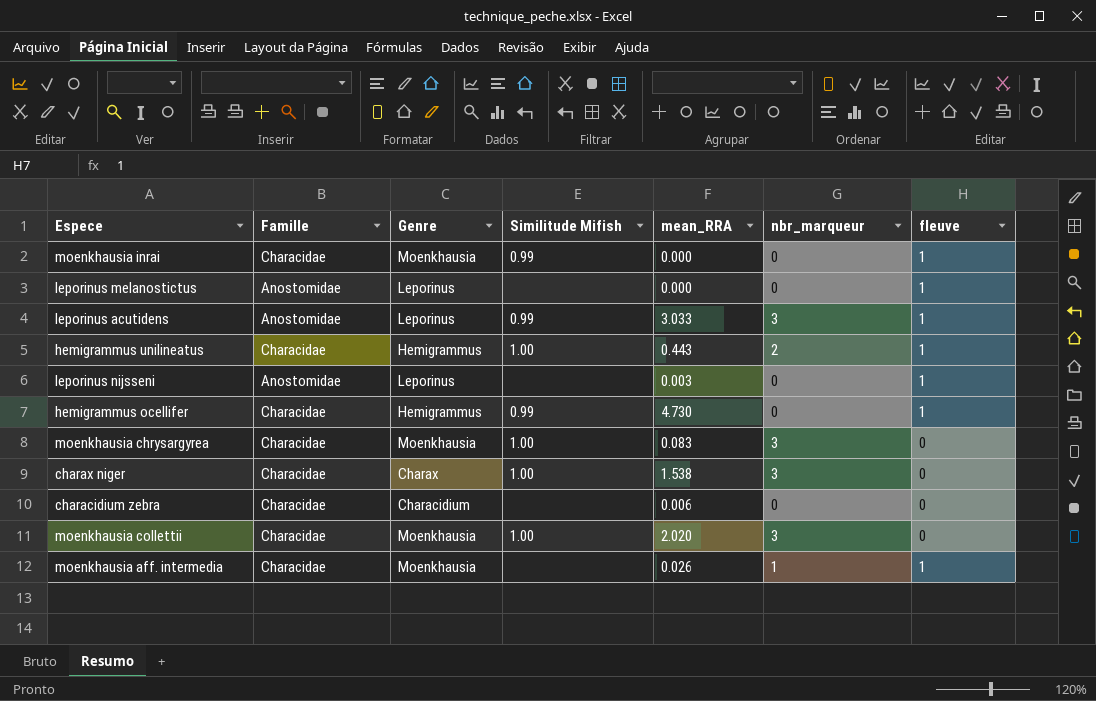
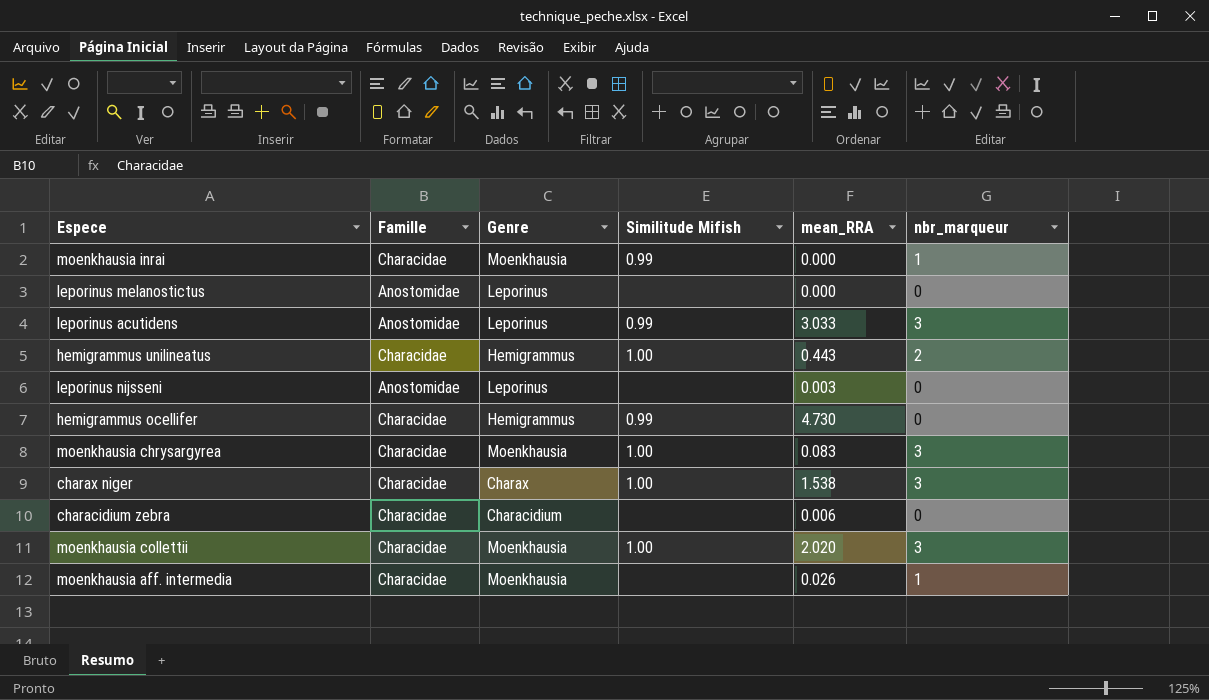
column fleuve | position: 7 -> none
moenkhausia inrai | nbr_marqueur: 0 -> 1

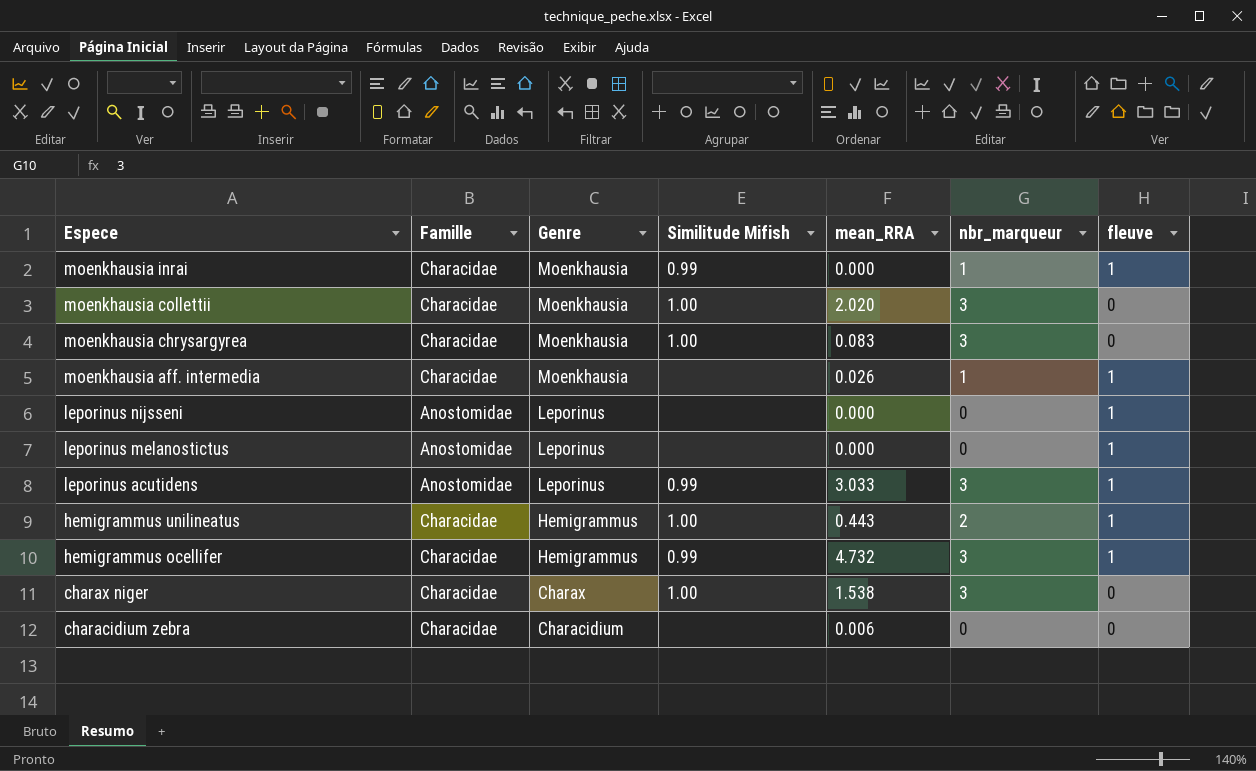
row order: none -> Espece descending
column fleuve | position: none -> 7
leporinus nijsseni | mean_RRA: 0.003 -> 0.000
hemigrammus ocellifer | mean_RRA: 4.730 -> 4.732
hemigrammus ocellifer | nbr_marqueur: 0 -> 3

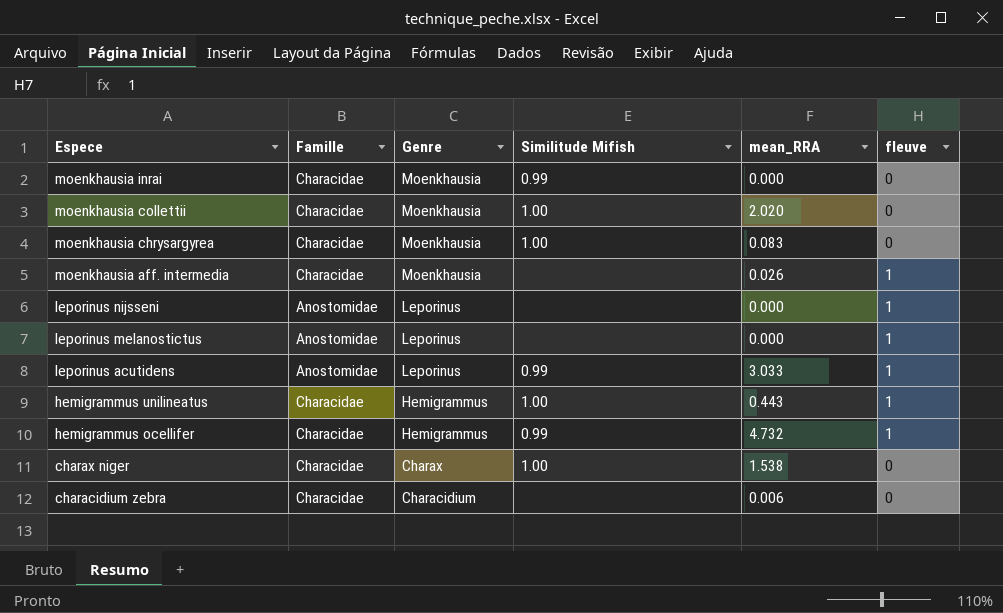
column nbr_marqueur | position: 6 -> none
moenkhausia inrai | fleuve: 1 -> 0

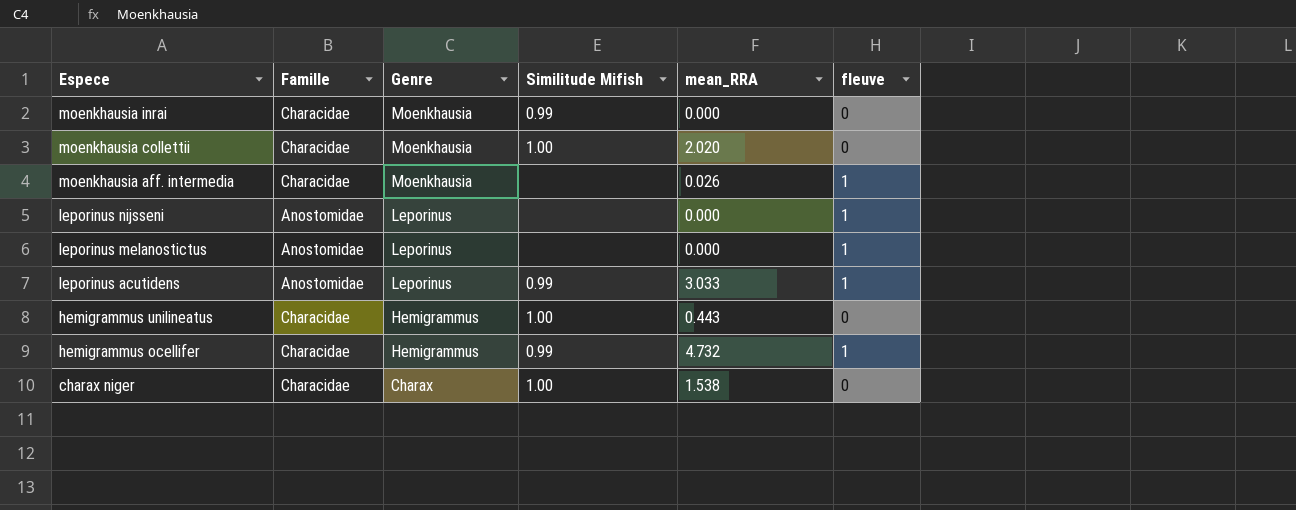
row moenkhausia chrysargyrea: Characidae | Moenkhausia | 1.00 | 0.083 | 0 -> none
row characidium zebra: Characidae | Characidium | none | 0.006 | 0 -> none
hemigrammus unilineatus | fleuve: 1 -> 0

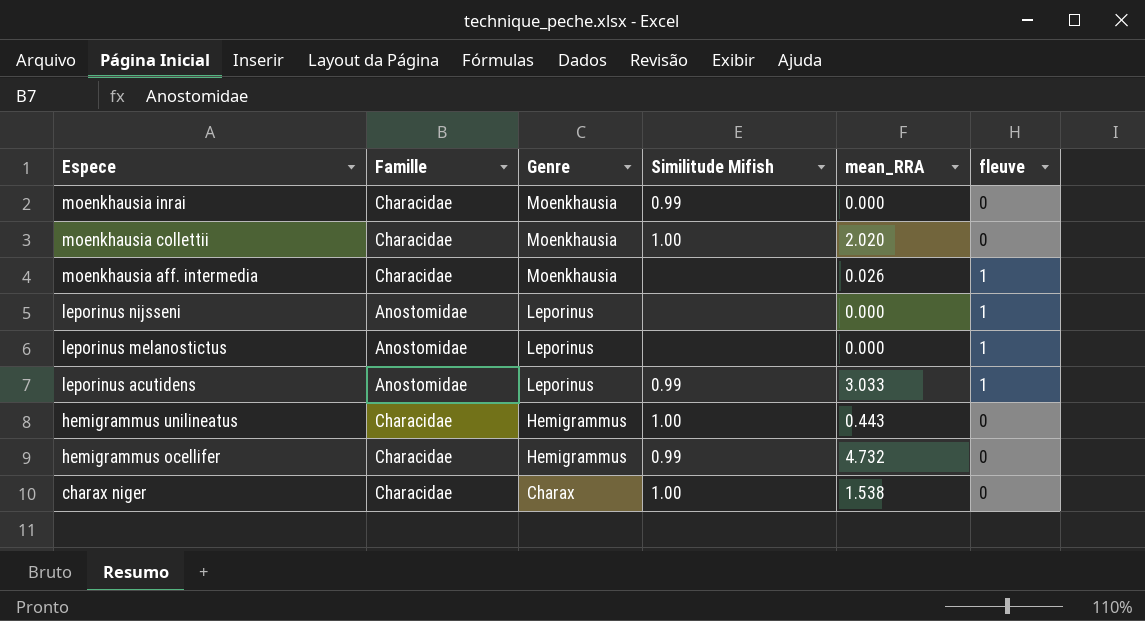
hemigrammus ocellifer | fleuve: 1 -> 0

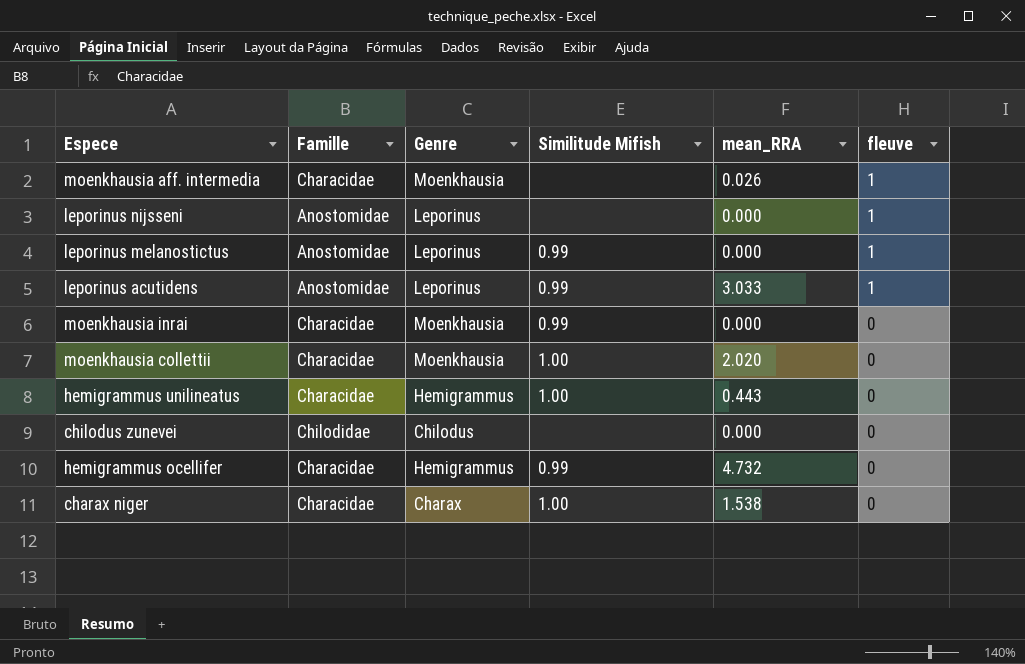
row order: Espece descending -> fleuve descending
leporinus melanostictus | Similitude Mifish: none -> 0.99
row chilodus zunevei: none -> Chilodidae | Chilodus | none | 0.000 | 0

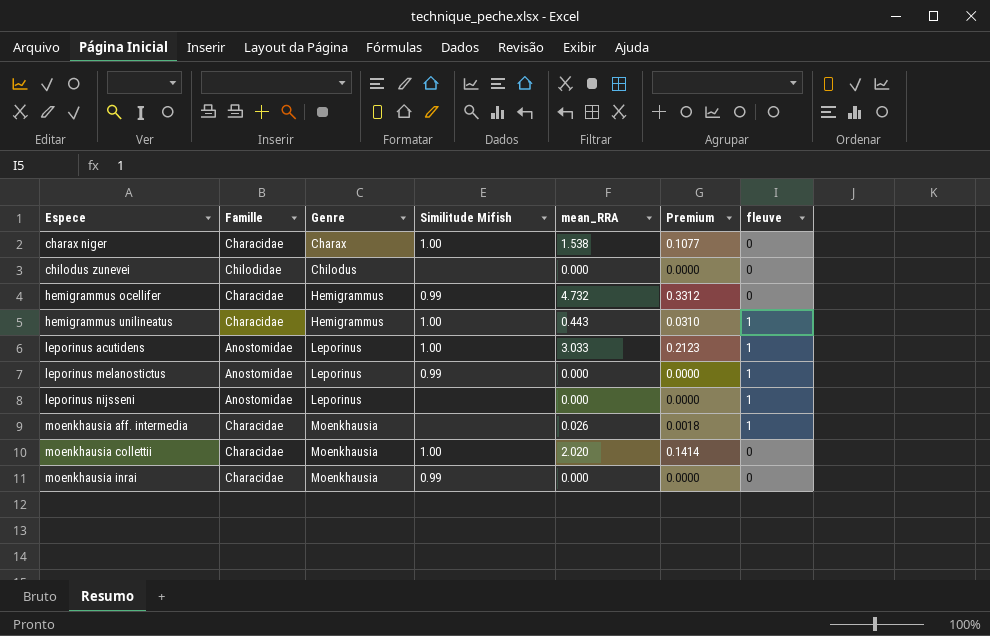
row order: fleuve descending -> Espece ascending
column Premium | formula: none -> [mean_RRA] * 0.07
hemigrammus unilineatus | fleuve: 0 -> 1
leporinus acutidens | Similitude Mifish: 0.99 -> 1.00

